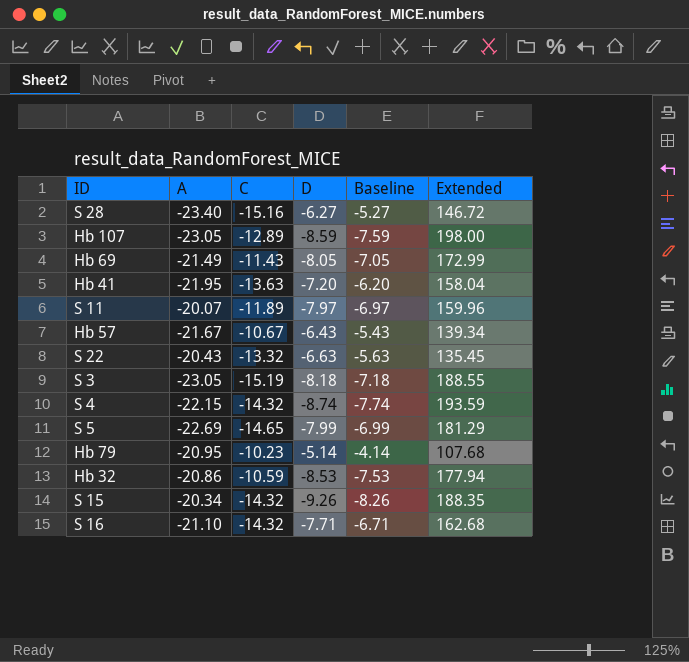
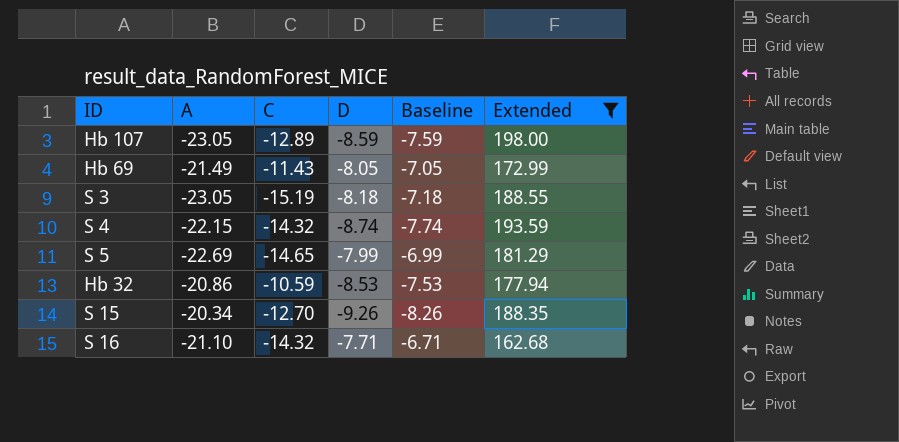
filter: none -> Extended >= 162.68
S 15 | C: -14.32 -> -12.70

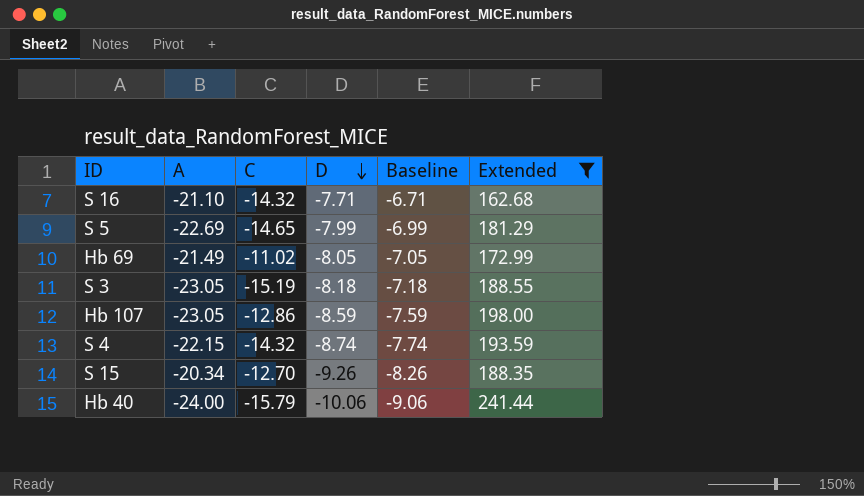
row order: none -> D descending
row Hb 32: -20.86 | -10.59 | -8.53 | -7.53 | 177.94 -> none
Hb 69 | C: -11.43 -> -11.02
Hb 107 | C: -12.89 -> -12.86
row Hb 40: none -> -24.00 | -15.79 | -10.06 | -9.06 | 241.44

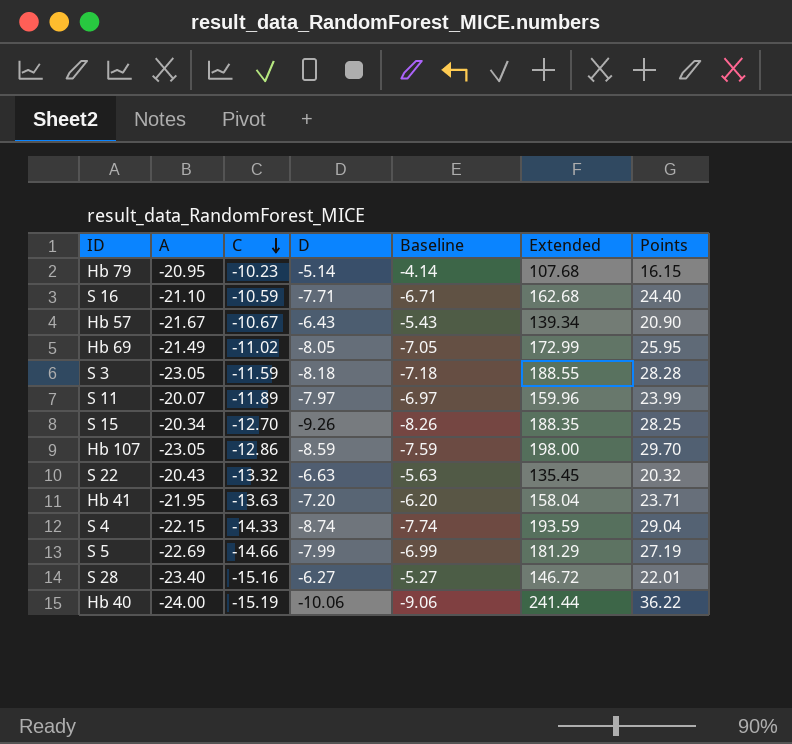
filter: Extended >= 162.68 -> none
row order: D descending -> C descending
column Points | formula: none -> [Extended] * 0.15
S 16 | C: -14.32 -> -10.59
S 3 | C: -15.19 -> -11.59
S 4 | C: -14.32 -> -14.33
S 5 | C: -14.65 -> -14.66
Hb 40 | C: -15.79 -> -15.19

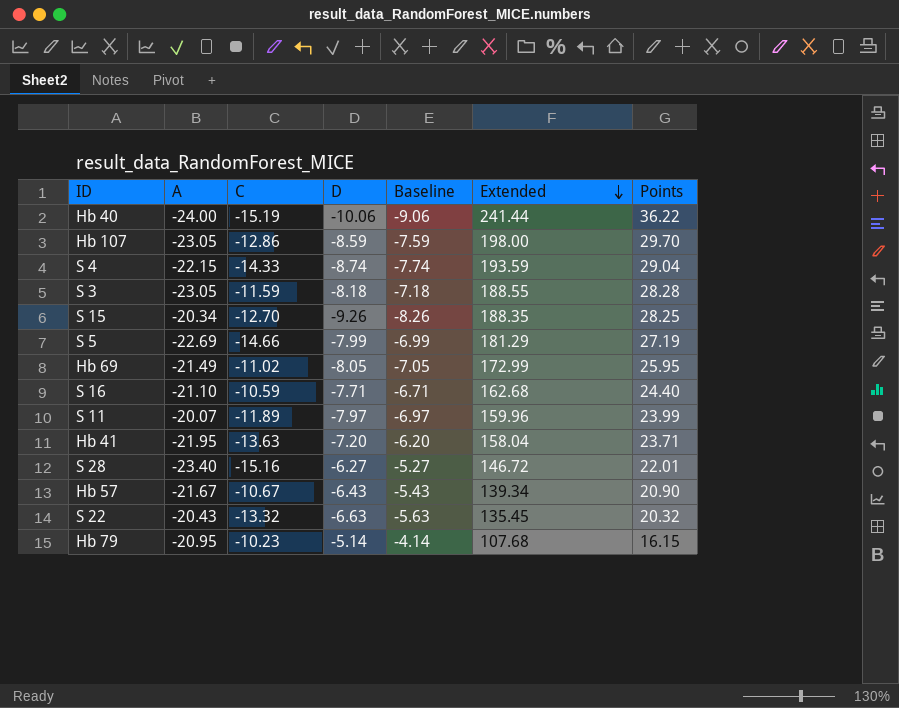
row order: C descending -> Extended descending

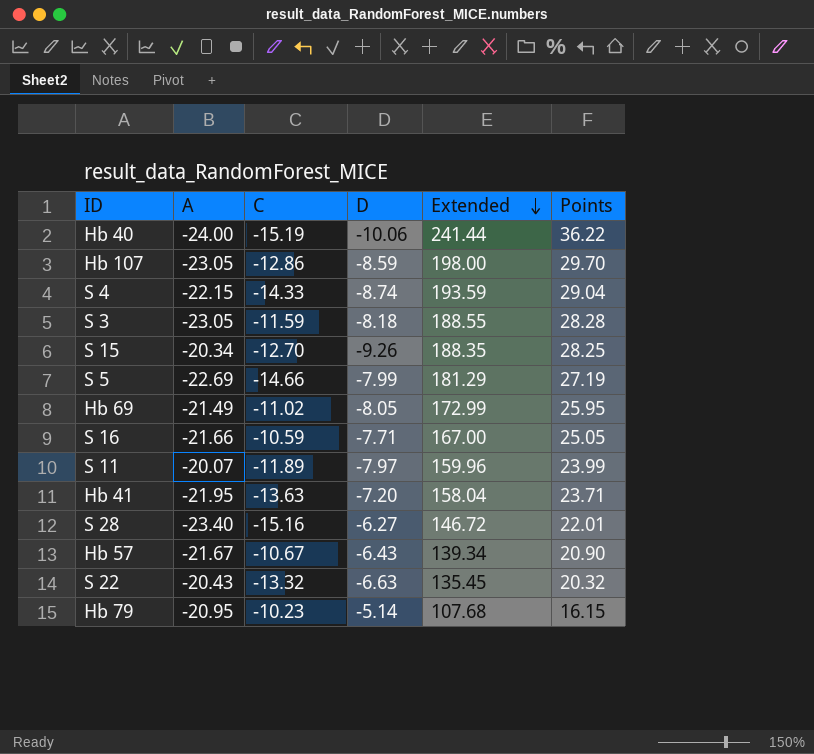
column Baseline | formula: [D] + 1 -> none
S 16 | A: -21.10 -> -21.66
S 16 | Extended: 162.68 -> 167.00
S 16 | Points: 24.40 -> 25.05

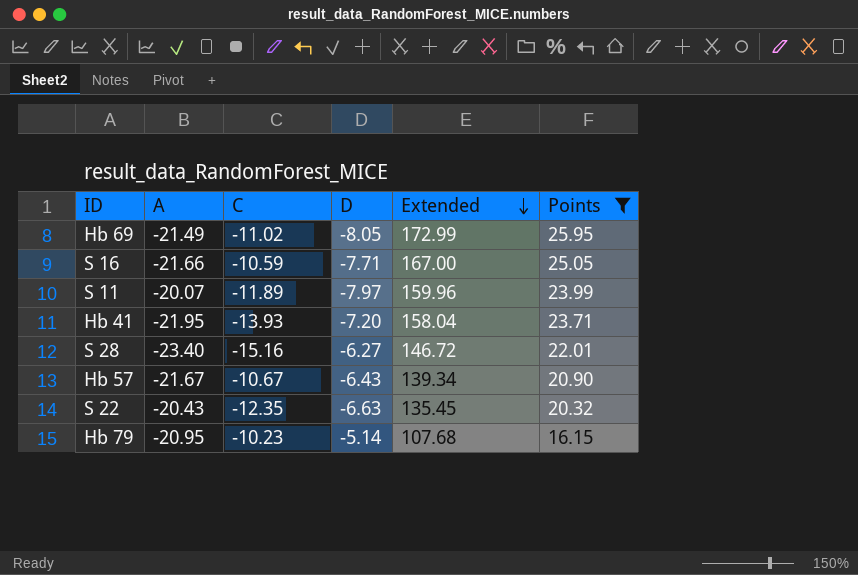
filter: none -> Points <= 25.95
Hb 41 | C: -13.63 -> -13.93
S 22 | C: -13.32 -> -12.35

